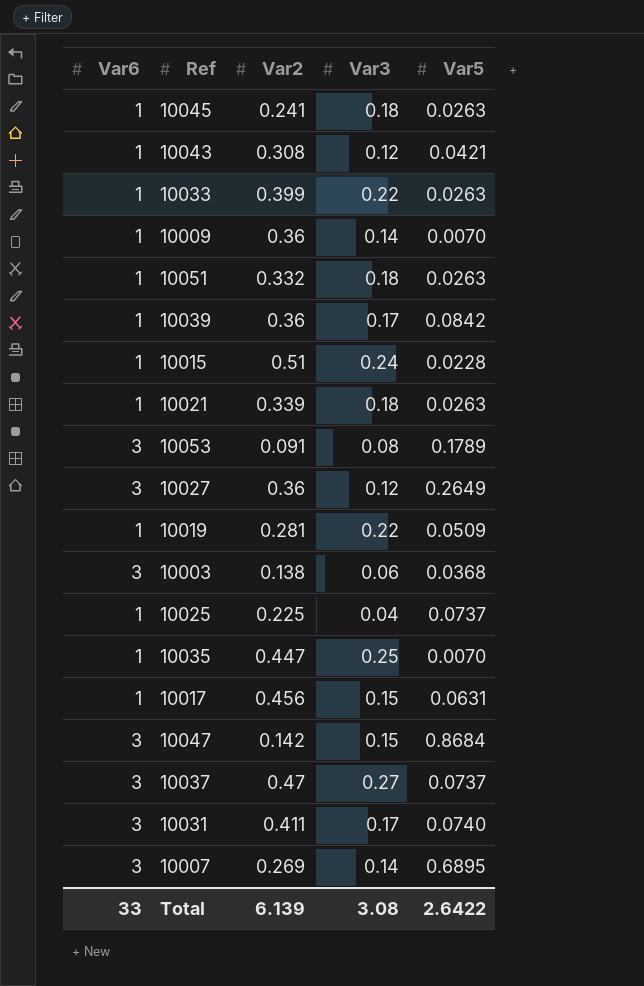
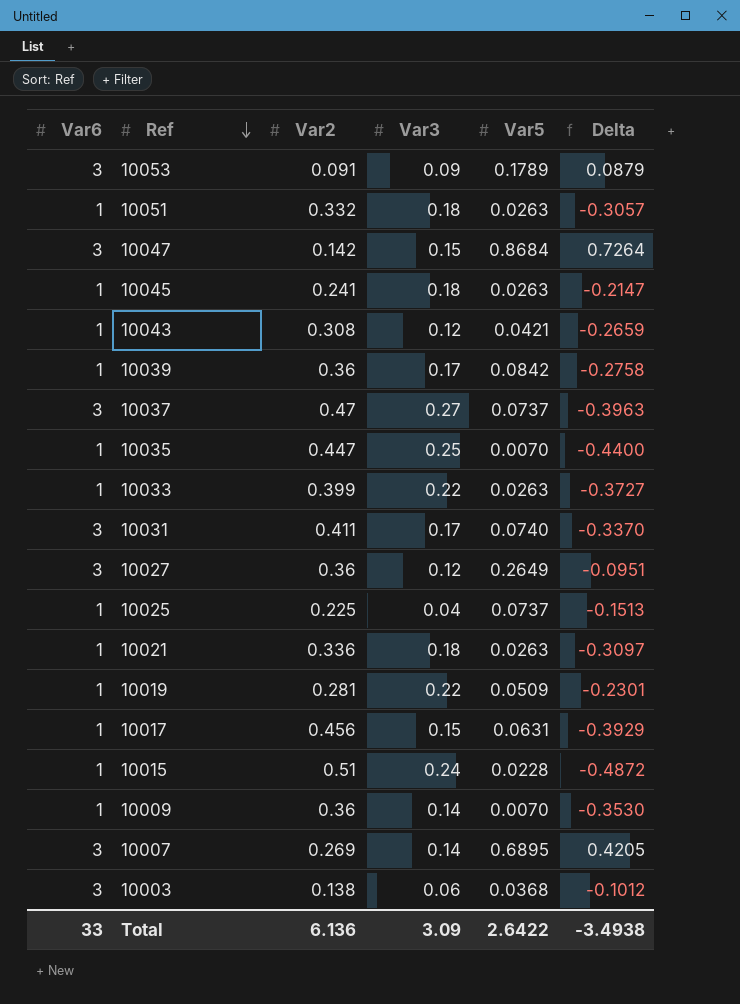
row order: none -> Ref descending
column Delta | formula: none -> [Var5] - [Var2]
10053 | Var3: 0.08 -> 0.09
10021 | Var2: 0.339 -> 0.336
Total | Var2: 6.139 -> 6.136
Total | Var3: 3.08 -> 3.09

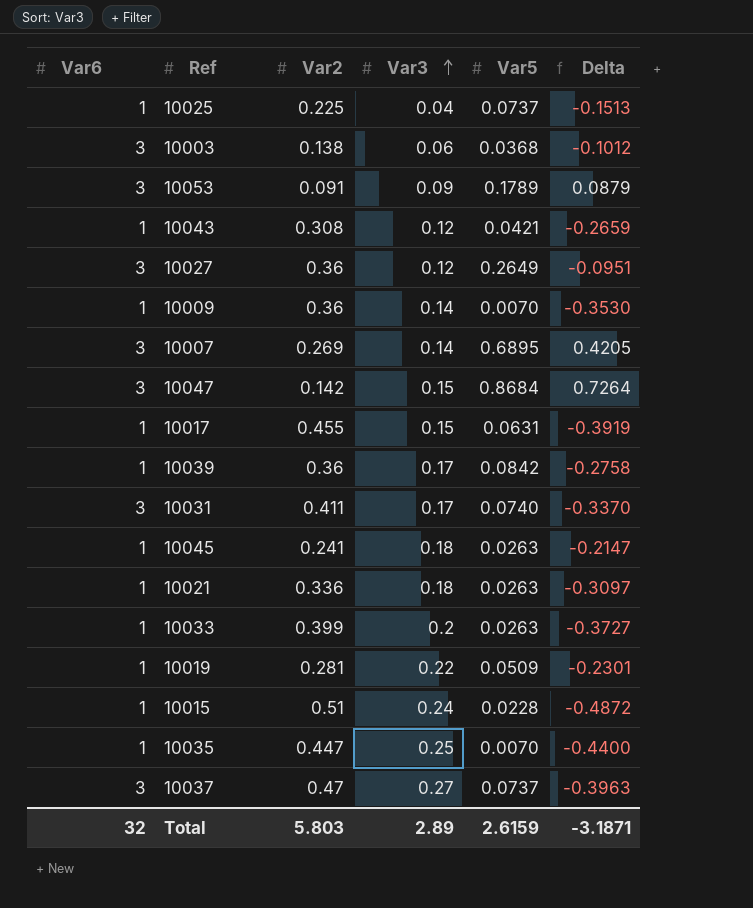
row order: Ref descending -> Var3 ascending
row 10051: 1 | 0.332 | 0.18 | 0.0263 | -0.3057 -> none
10017 | Var2: 0.456 -> 0.455
10017 | Delta: -0.3929 -> -0.3919
10033 | Var3: 0.22 -> 0.2
Total | Var6: 33 -> 32
Total | Var2: 6.136 -> 5.803
Total | Var3: 3.09 -> 2.89
Total | Var5: 2.6422 -> 2.6159
Total | Delta: -3.4938 -> -3.1871

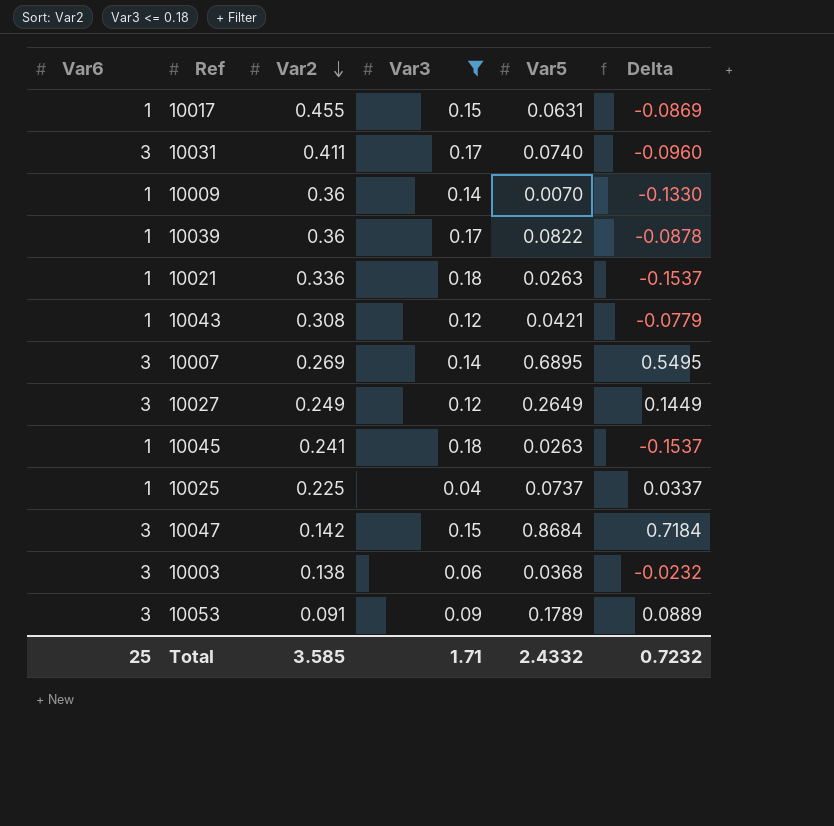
filter: none -> Var3 <= 0.18
row order: Var3 ascending -> Var2 descending
column Delta | formula: [Var5] - [Var2] -> [Var5] - [Var3]
10039 | Var5: 0.0842 -> 0.0822
10027 | Var2: 0.36 -> 0.249
Total | Var6: 32 -> 25
Total | Var2: 5.803 -> 3.585
Total | Var3: 2.89 -> 1.71
Total | Var5: 2.6159 -> 2.4332
Total | Delta: -3.1871 -> 0.7232

